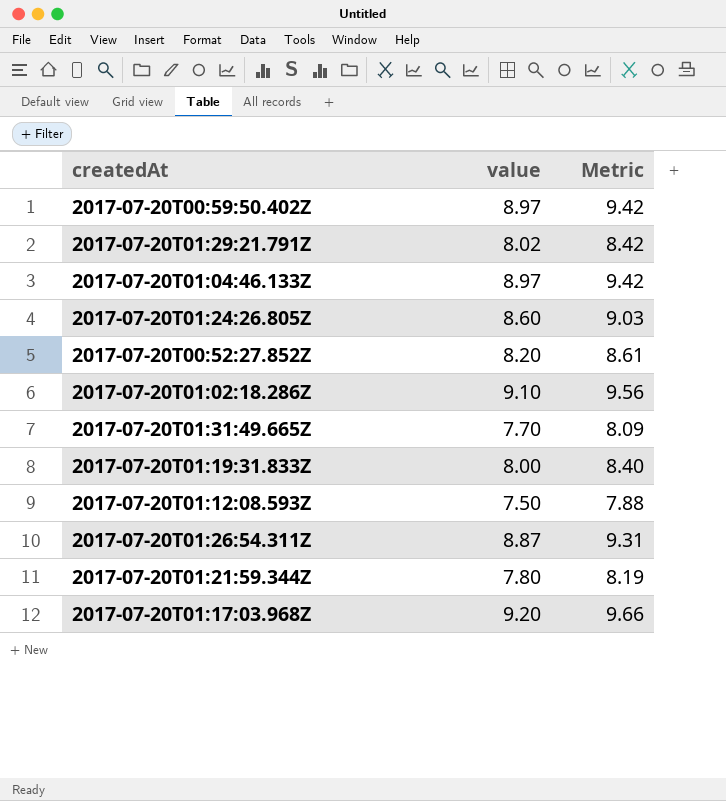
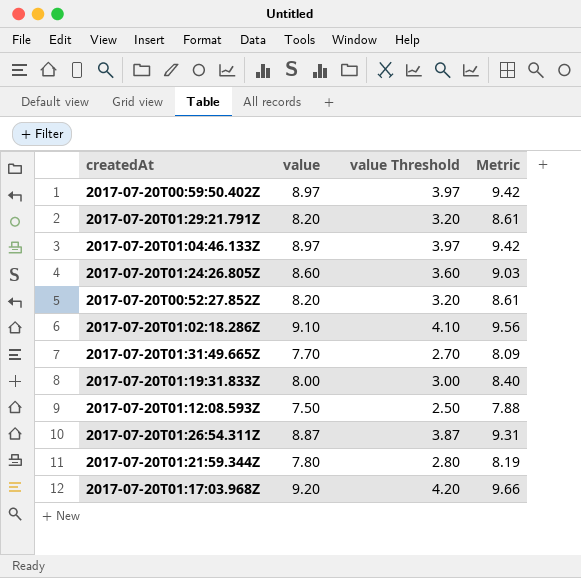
column value Threshold | formula: none -> [value] - 5
2017-07-20T01:29:21.791Z | value: 8.02 -> 8.20
2017-07-20T01:29:21.791Z | Metric: 8.42 -> 8.61

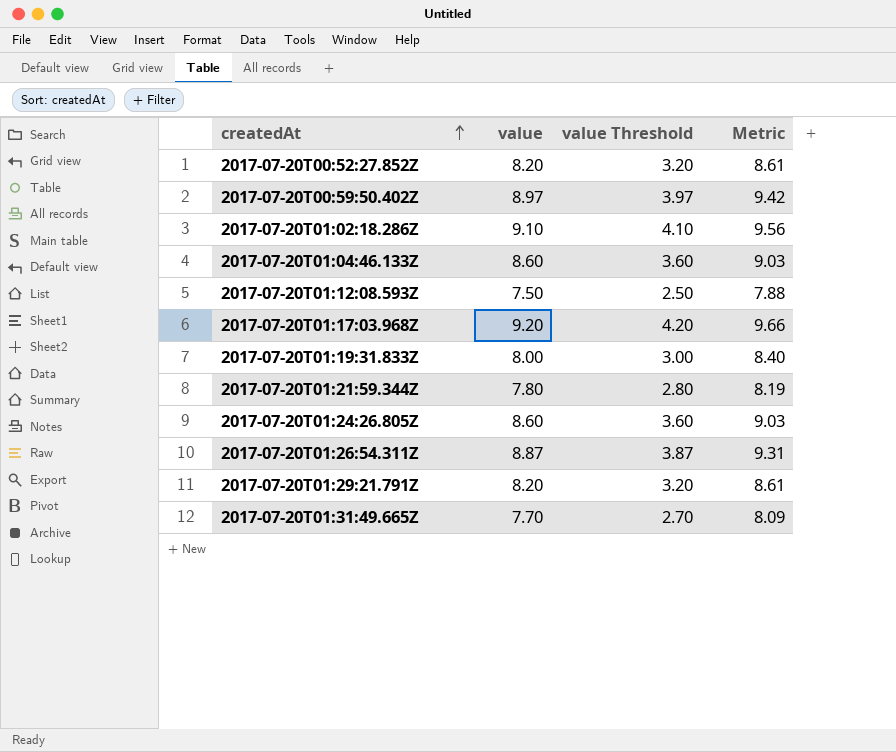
row order: none -> createdAt ascending
2017-07-20T01:04:46.133Z | value: 8.97 -> 8.60
2017-07-20T01:04:46.133Z | value Threshold: 3.97 -> 3.60
2017-07-20T01:04:46.133Z | Metric: 9.42 -> 9.03

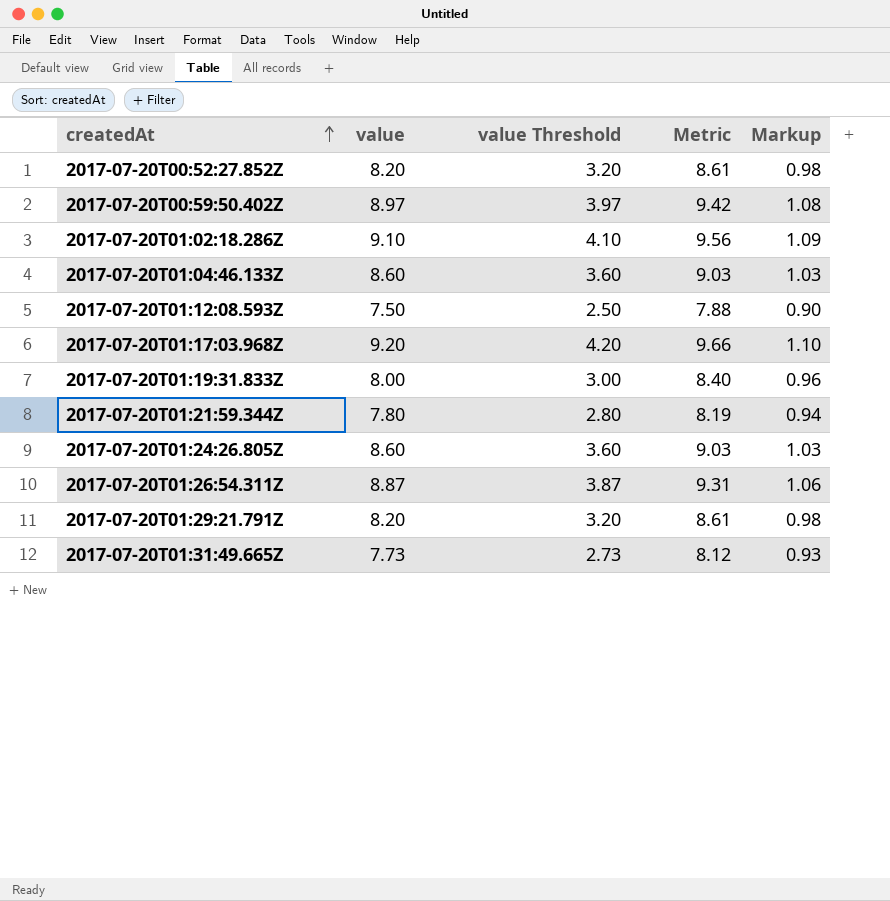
column Markup | formula: none -> [value] * 0.12
2017-07-20T01:31:49.665Z | value: 7.70 -> 7.73
2017-07-20T01:31:49.665Z | value Threshold: 2.70 -> 2.73
2017-07-20T01:31:49.665Z | Metric: 8.09 -> 8.12

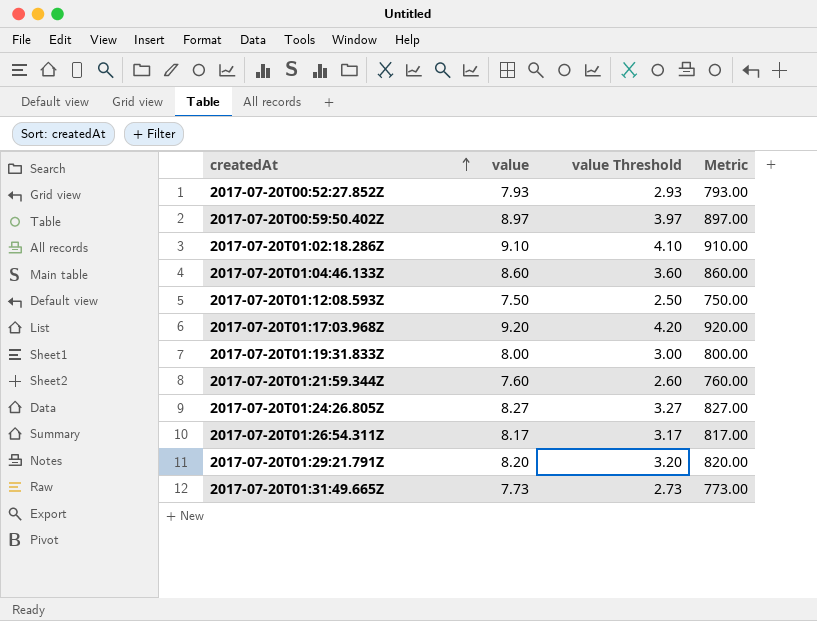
column Markup | formula: [value] * 0.12 -> none
column Metric | formula: [value] * 1.05 -> [value] * 100
2017-07-20T00:52:27.852Z | value: 8.20 -> 7.93
2017-07-20T00:52:27.852Z | value Threshold: 3.20 -> 2.93
2017-07-20T01:21:59.344Z | value: 7.80 -> 7.60
2017-07-20T01:21:59.344Z | value Threshold: 2.80 -> 2.60
2017-07-20T01:24:26.805Z | value: 8.60 -> 8.27
2017-07-20T01:24:26.805Z | value Threshold: 3.60 -> 3.27
2017-07-20T01:26:54.311Z | value: 8.87 -> 8.17
2017-07-20T01:26:54.311Z | value Threshold: 3.87 -> 3.17

